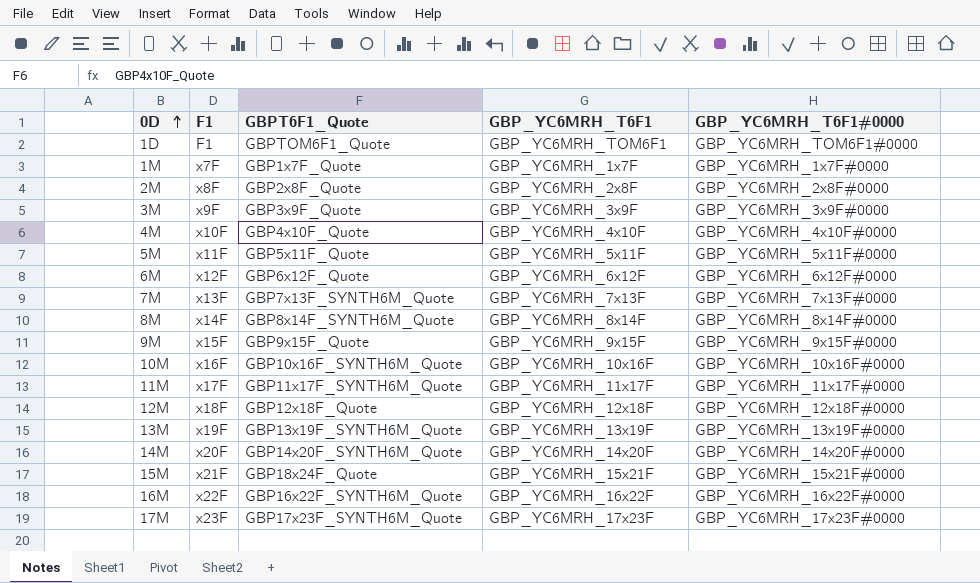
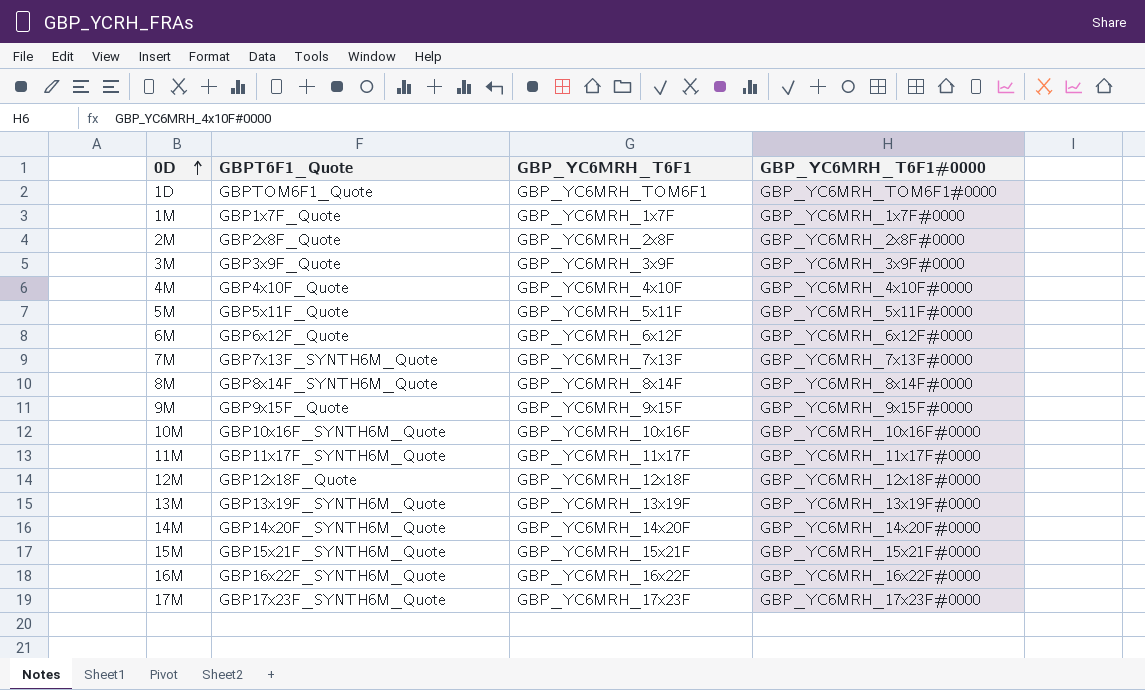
column F1 | position: 2 -> none
15M | GBPT6F1_Quote: GBP18x24F_Quote -> GBP15x21F_SYNTH6M_Quote

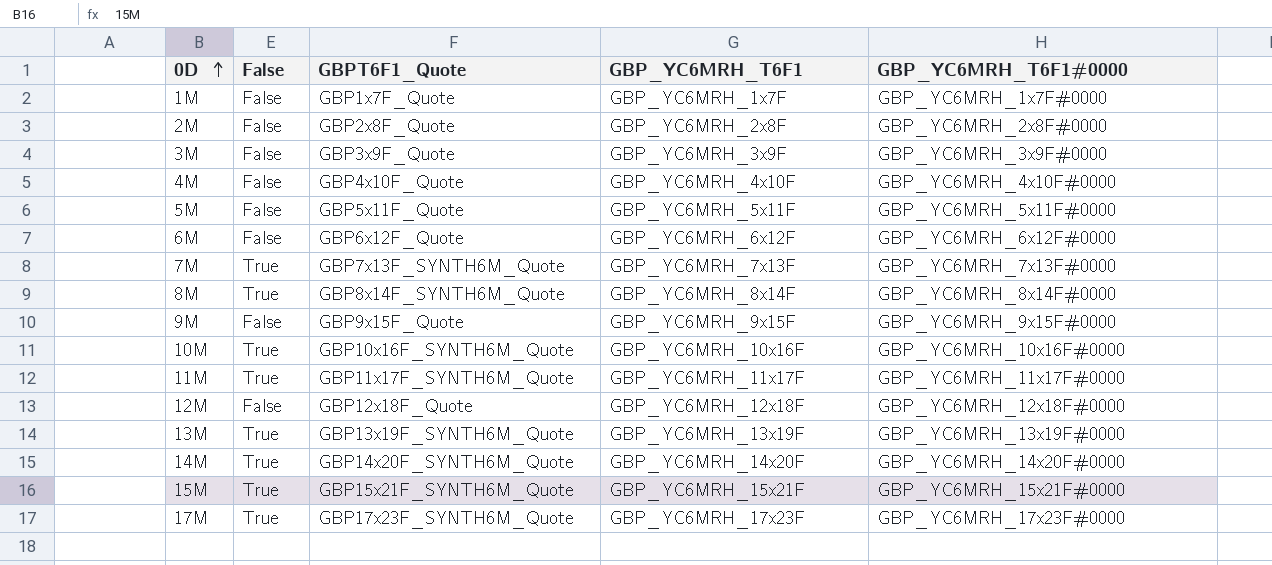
column False | position: none -> 2
row 1D: GBPTOM6F1_Quote | GBP_YC6MRH_TOM6F1 | GBP_YC6MRH_TOM6F1#0000 -> none
row 16M: GBP16x22F_SYNTH6M_Quote | GBP_YC6MRH_16x22F | GBP_YC6MRH_16x22F#0000 -> none

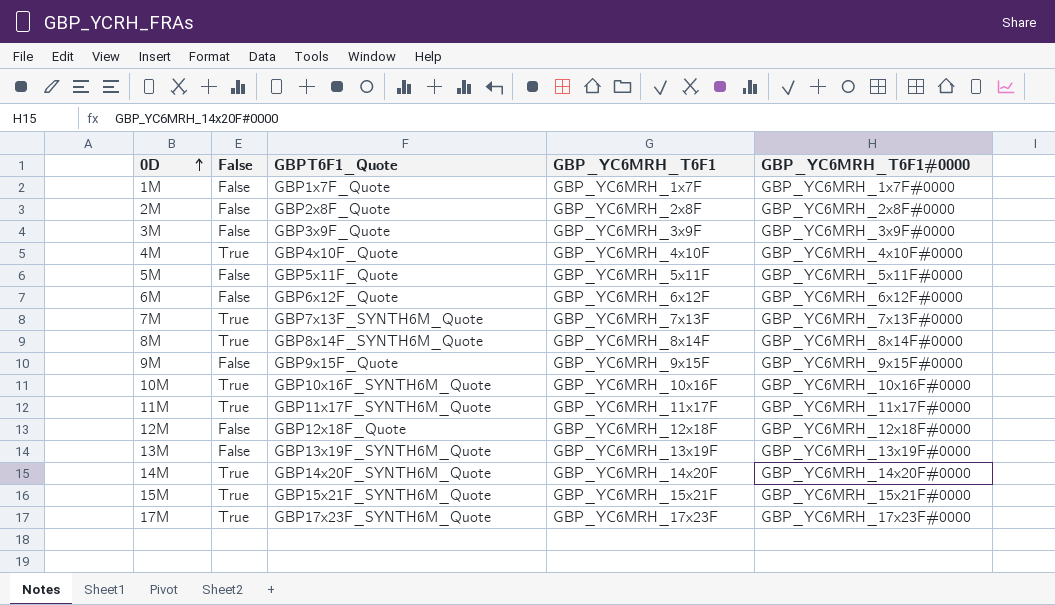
4M | False: False -> True
13M | False: True -> False

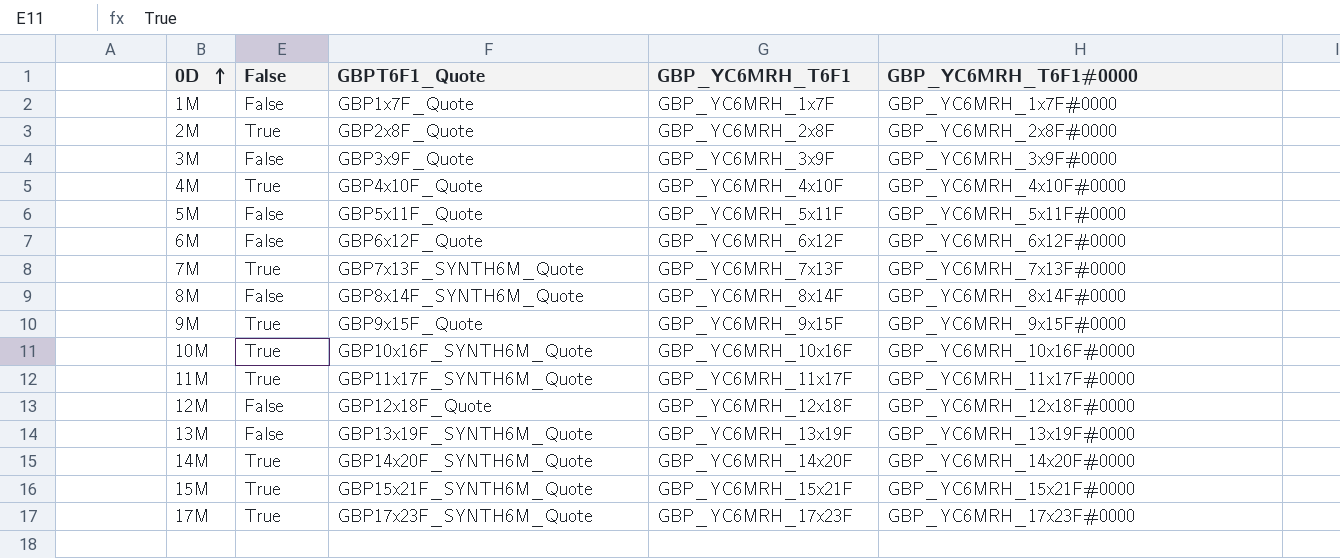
2M | False: False -> True
8M | False: True -> False
9M | False: False -> True

